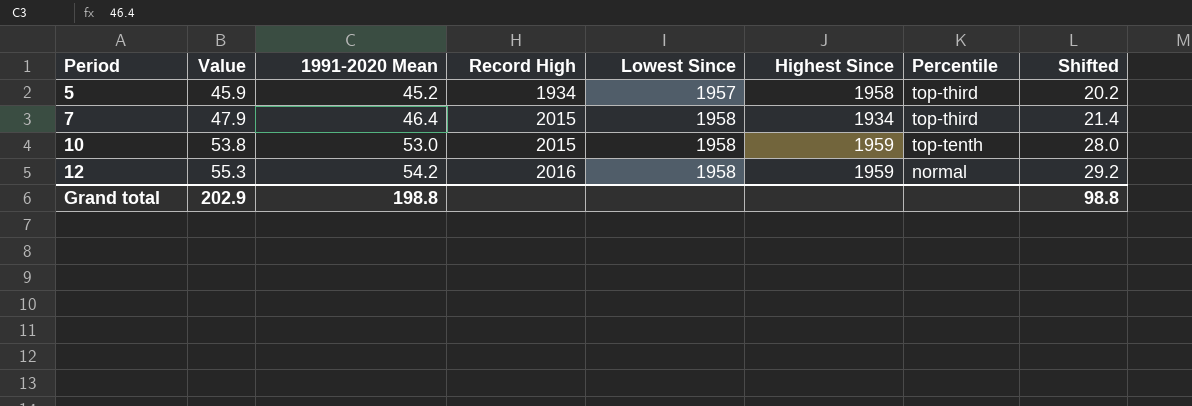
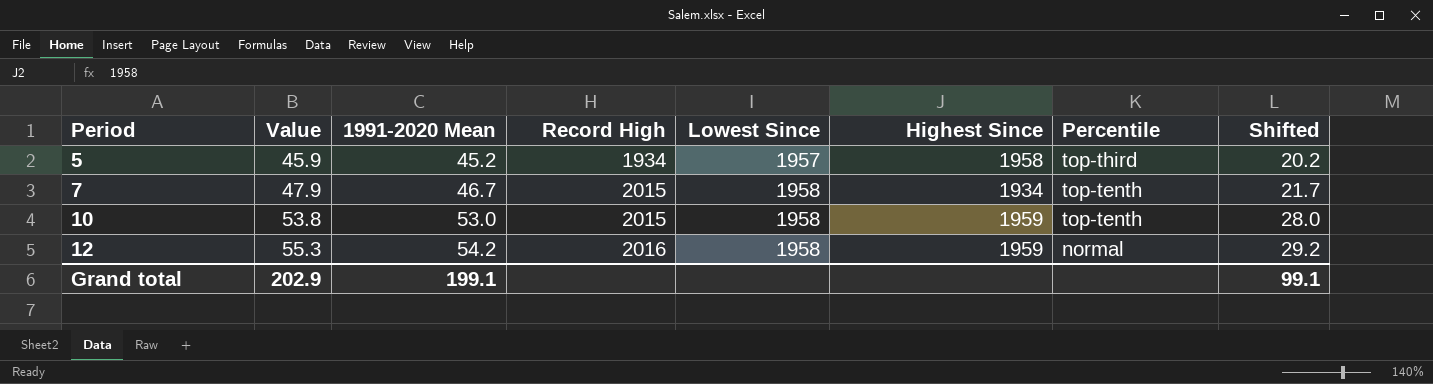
7 | 1991-2020 Mean: 46.4 -> 46.7
7 | Percentile: top-third -> top-tenth
7 | Shifted: 21.4 -> 21.7
Grand total | 1991-2020 Mean: 198.8 -> 199.1
Grand total | Shifted: 98.8 -> 99.1

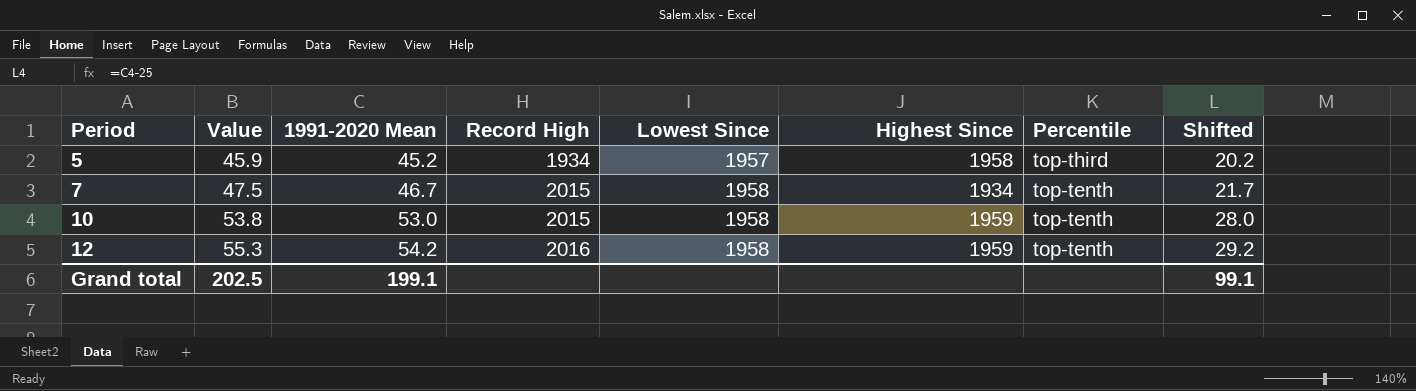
7 | Value: 47.9 -> 47.5
12 | Percentile: normal -> top-tenth
Grand total | Value: 202.9 -> 202.5

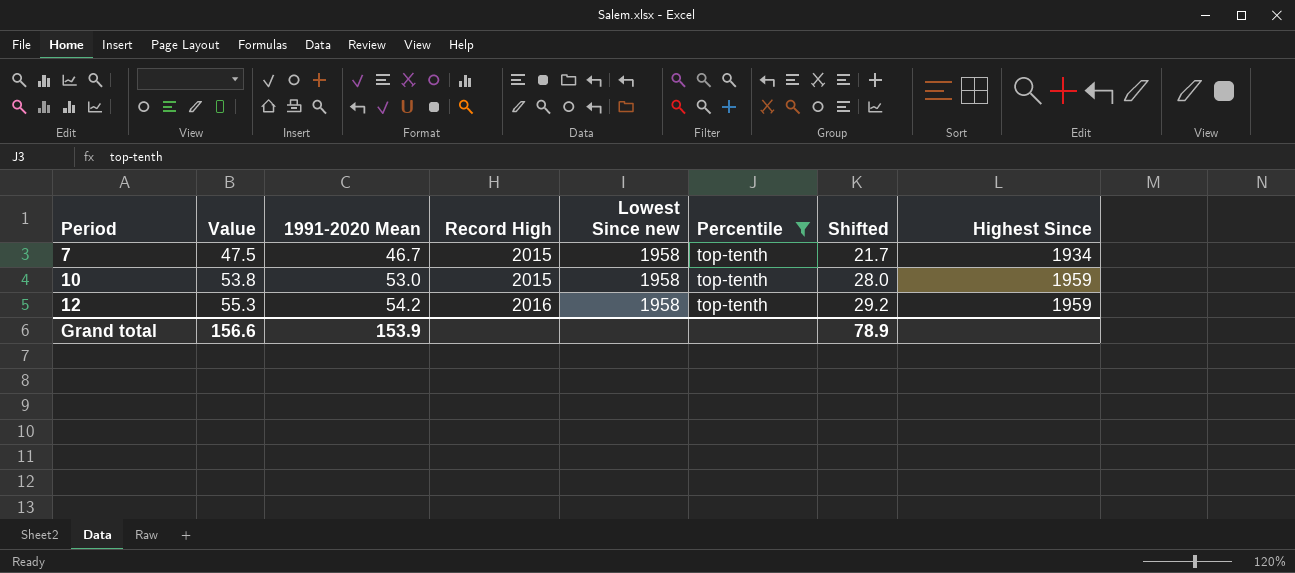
filter: none -> Percentile = top-tenth
column name: Lowest Since -> Lowest Since new
column Highest Since | position: 6 -> 8
Grand total | Value: 202.5 -> 156.6
Grand total | 1991-2020 Mean: 199.1 -> 153.9
Grand total | Shifted: 99.1 -> 78.9

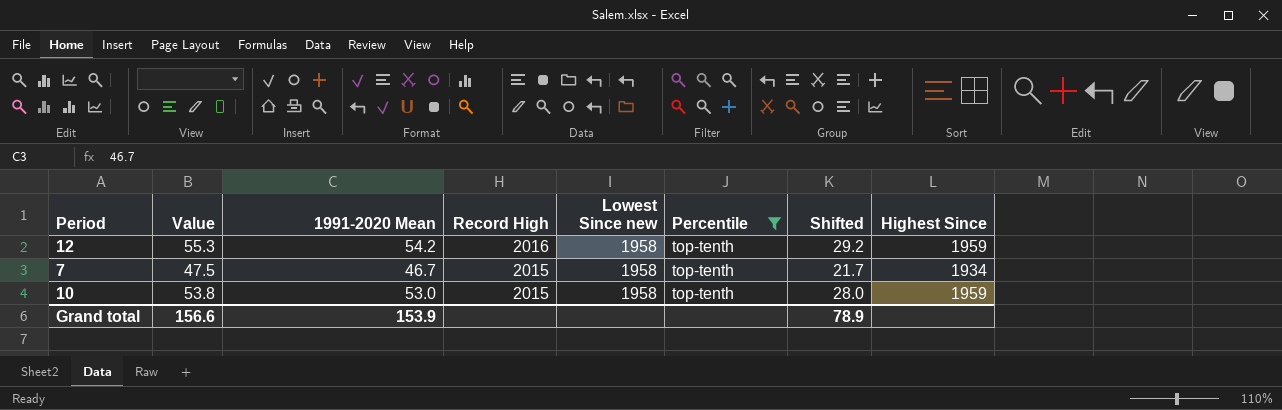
row order: Period ascending -> Record High descending

